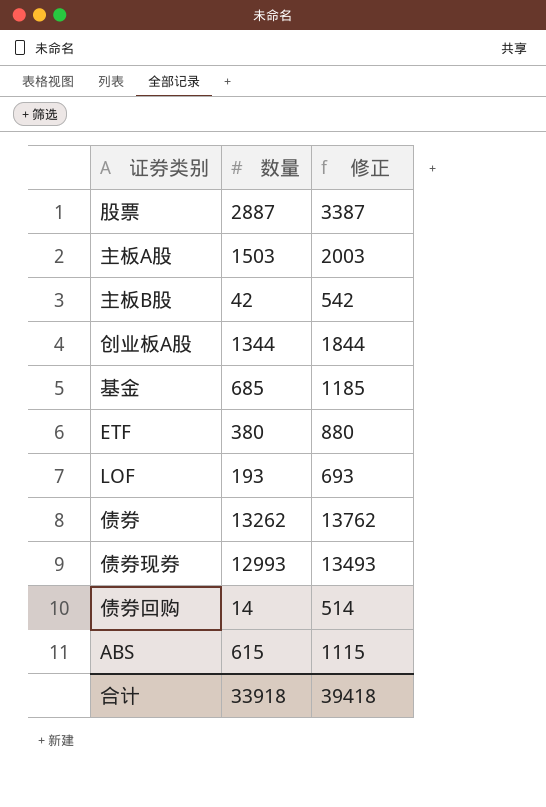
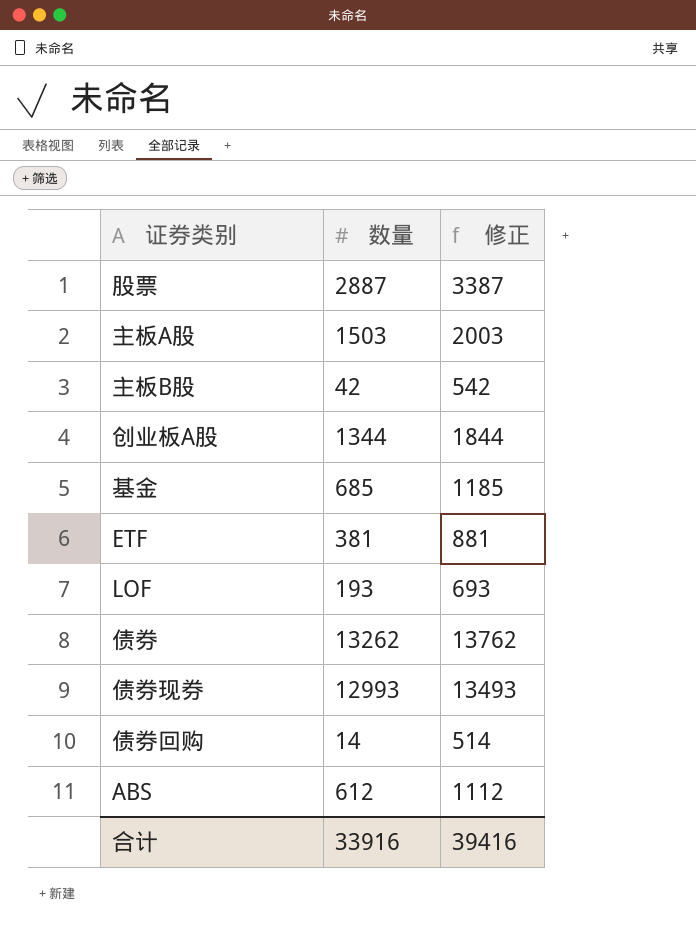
ETF | 数量: 380 -> 381
ETF | 修正: 880 -> 881
ABS | 数量: 615 -> 612
ABS | 修正: 1115 -> 1112
合计 | 数量: 33918 -> 33916
合计 | 修正: 39418 -> 39416

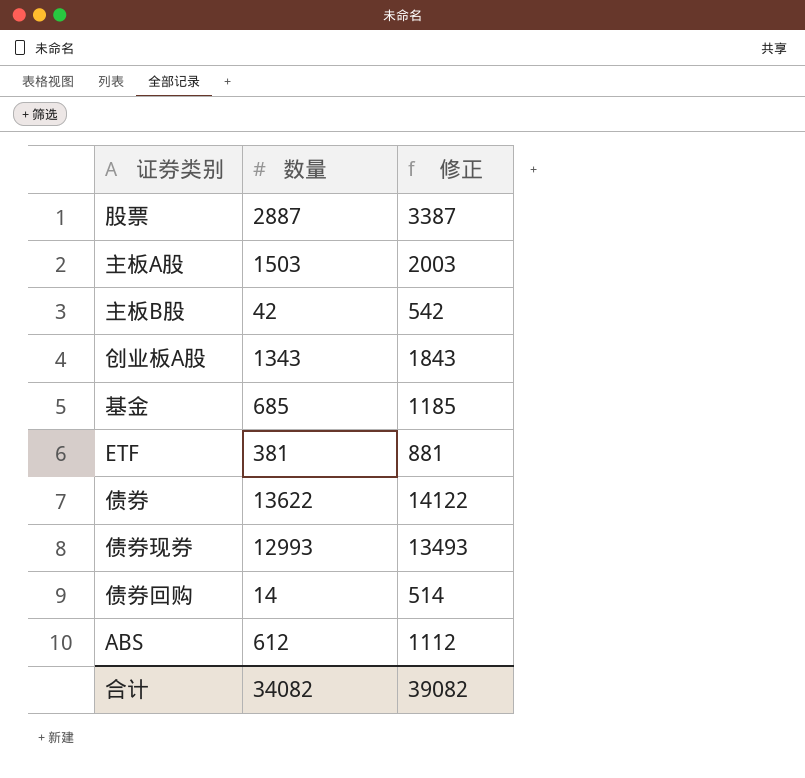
row LOF: 193 | 693 -> none
创业板A股 | 数量: 1344 -> 1343
创业板A股 | 修正: 1844 -> 1843
债券 | 数量: 13262 -> 13622
债券 | 修正: 13762 -> 14122
合计 | 数量: 33916 -> 34082
合计 | 修正: 39416 -> 39082

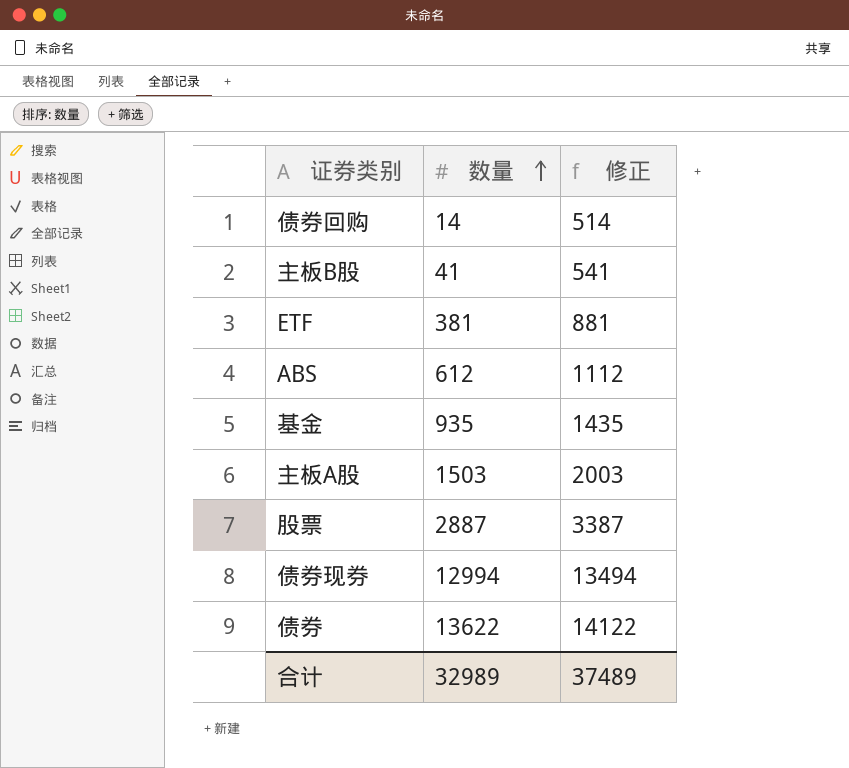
row order: none -> 数量 ascending
row 创业板A股: 1343 | 1843 -> none
主板B股 | 数量: 42 -> 41
主板B股 | 修正: 542 -> 541
基金 | 数量: 685 -> 935
基金 | 修正: 1185 -> 1435
债券现券 | 数量: 12993 -> 12994
债券现券 | 修正: 13493 -> 13494
合计 | 数量: 34082 -> 32989
合计 | 修正: 39082 -> 37489

